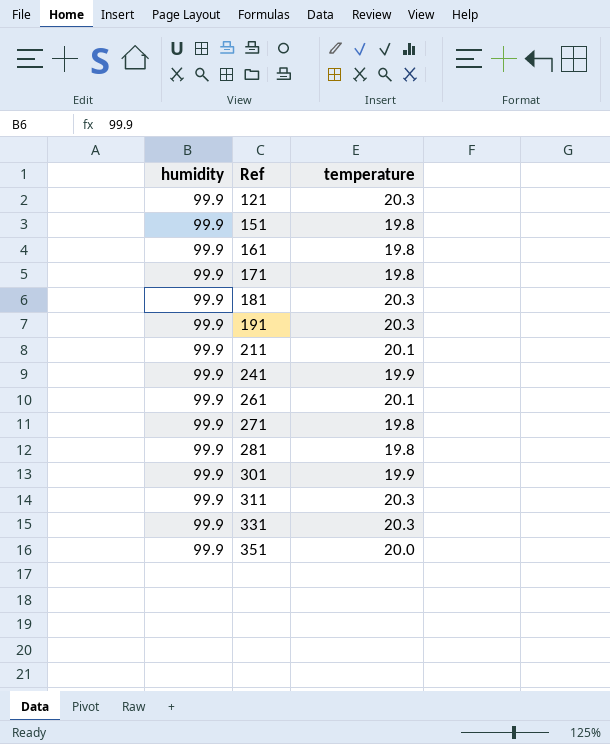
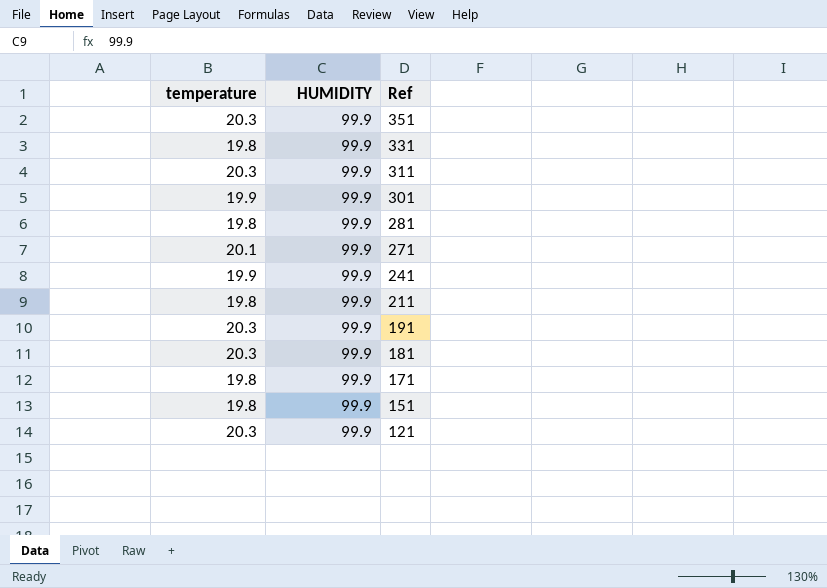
row order: Ref ascending -> Ref descending
column temperature | position: 3 -> 1
column name: humidity -> HUMIDITY
row 161: 99.9 | 19.8 -> none
row 261: 99.9 | 20.1 -> none
351 | temperature: 20.0 -> 20.3
331 | temperature: 20.3 -> 19.8
271 | temperature: 19.8 -> 20.1
211 | temperature: 20.1 -> 19.8

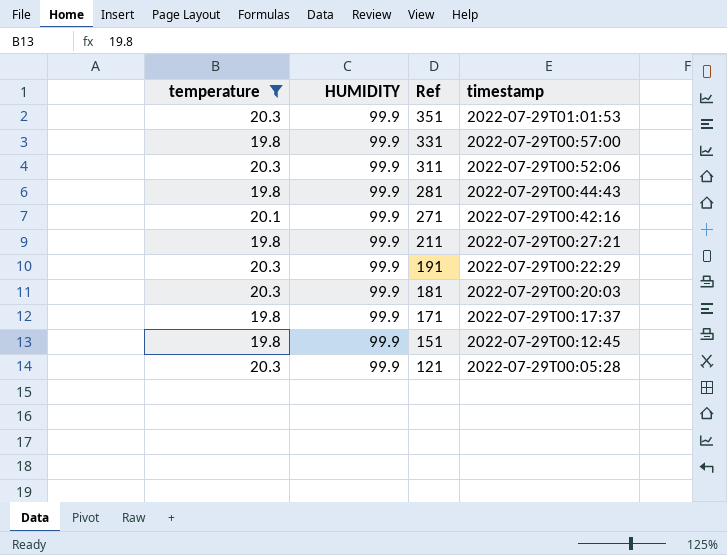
filter: none -> temperature != 19.9
column timestamp | position: none -> 4

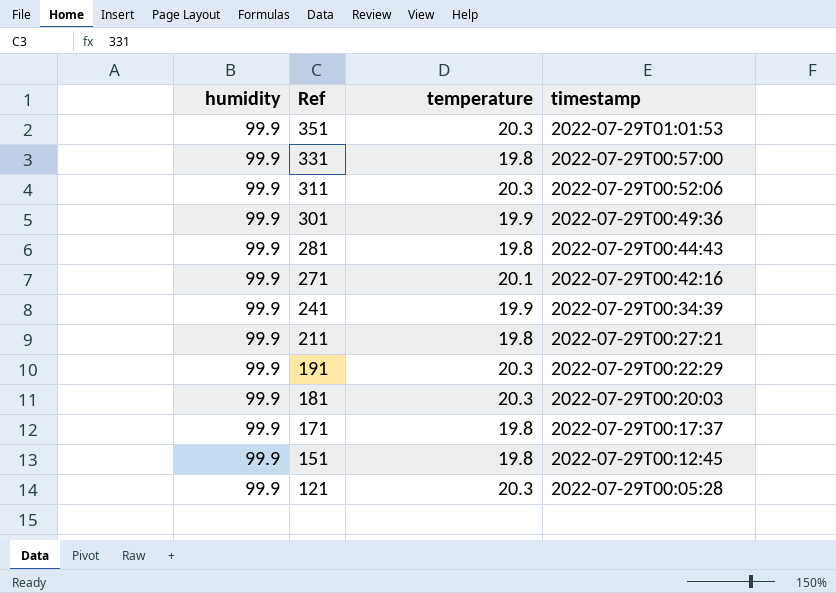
filter: temperature != 19.9 -> none
column name: HUMIDITY -> humidity
column temperature | position: 1 -> 3

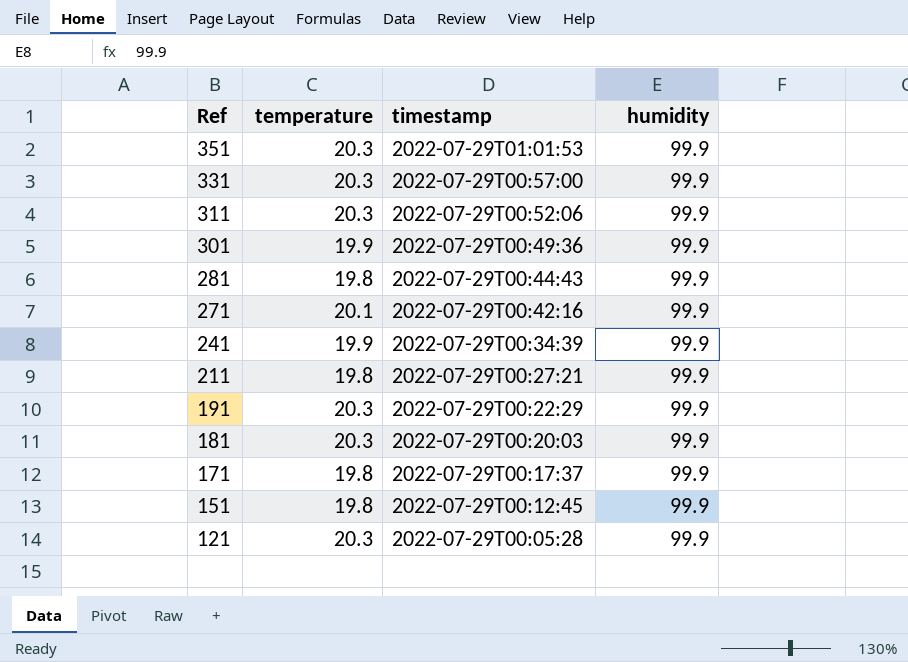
column humidity | position: 1 -> 4
331 | temperature: 19.8 -> 20.3

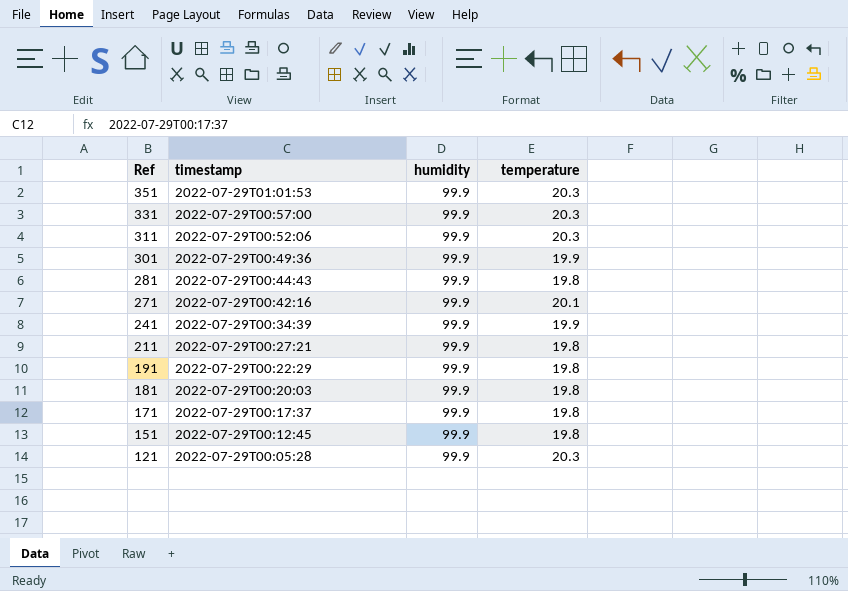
column temperature | position: 2 -> 4
191 | temperature: 20.3 -> 19.8
181 | temperature: 20.3 -> 19.8

